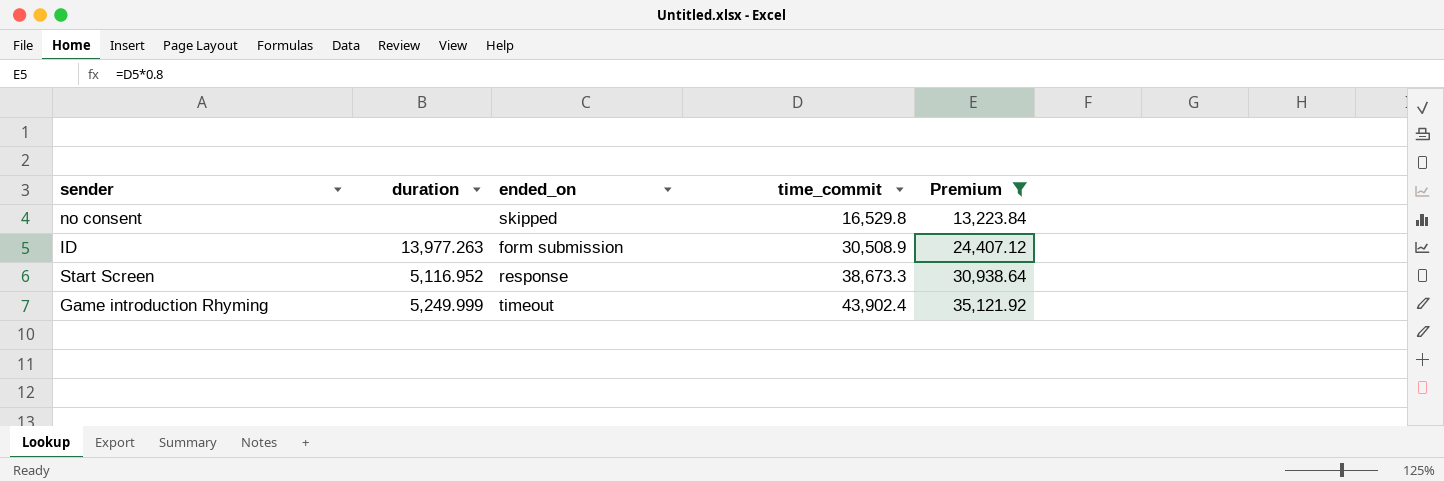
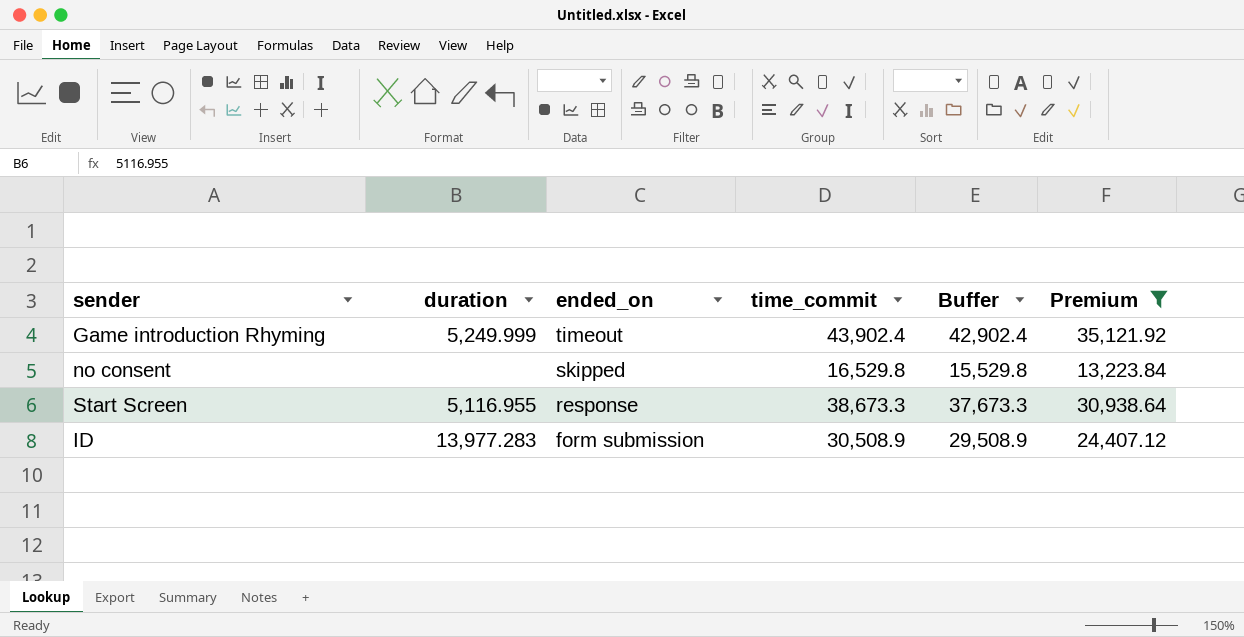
row order: time_commit ascending -> ended_on descending
column Buffer | formula: none -> [time_commit] - 1000
Start Screen | duration: 5,116.952 -> 5,116.955
ID | duration: 13,977.263 -> 13,977.283

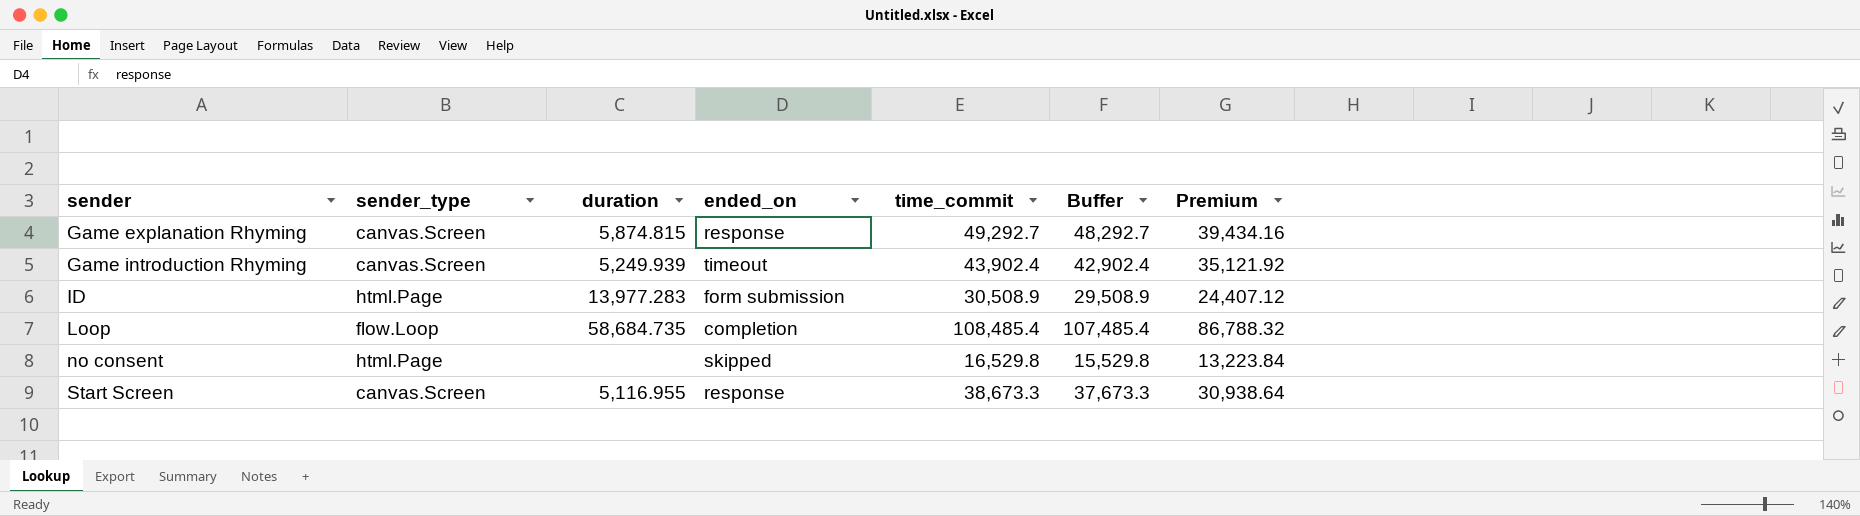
filter: Premium <= 35,121.92 -> none
row order: ended_on descending -> sender ascending
column sender_type | position: none -> 2
Game introduction Rhyming | duration: 5,249.999 -> 5,249.939

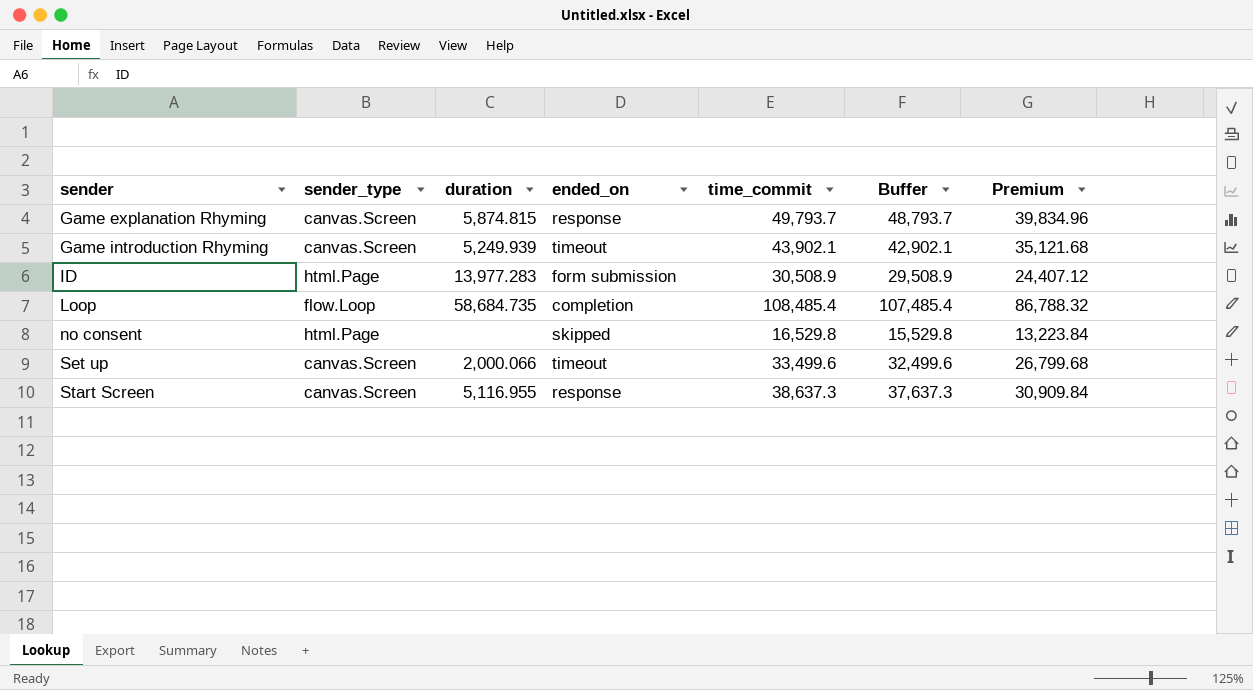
Game explanation Rhyming | time_commit: 49,292.7 -> 49,793.7
Game explanation Rhyming | Buffer: 48,292.7 -> 48,793.7
Game explanation Rhyming | Premium: 39,434.16 -> 39,834.96
Game introduction Rhyming | time_commit: 43,902.4 -> 43,902.1
Game introduction Rhyming | Buffer: 42,902.4 -> 42,902.1
Game introduction Rhyming | Premium: 35,121.92 -> 35,121.68
row Set up: none -> canvas.Screen | 2,000.066 | timeout | 33,499.6 | 32,499.6 | 26,799.68
Start Screen | time_commit: 38,673.3 -> 38,637.3
Start Screen | Buffer: 37,673.3 -> 37,637.3
Start Screen | Premium: 30,938.64 -> 30,909.84

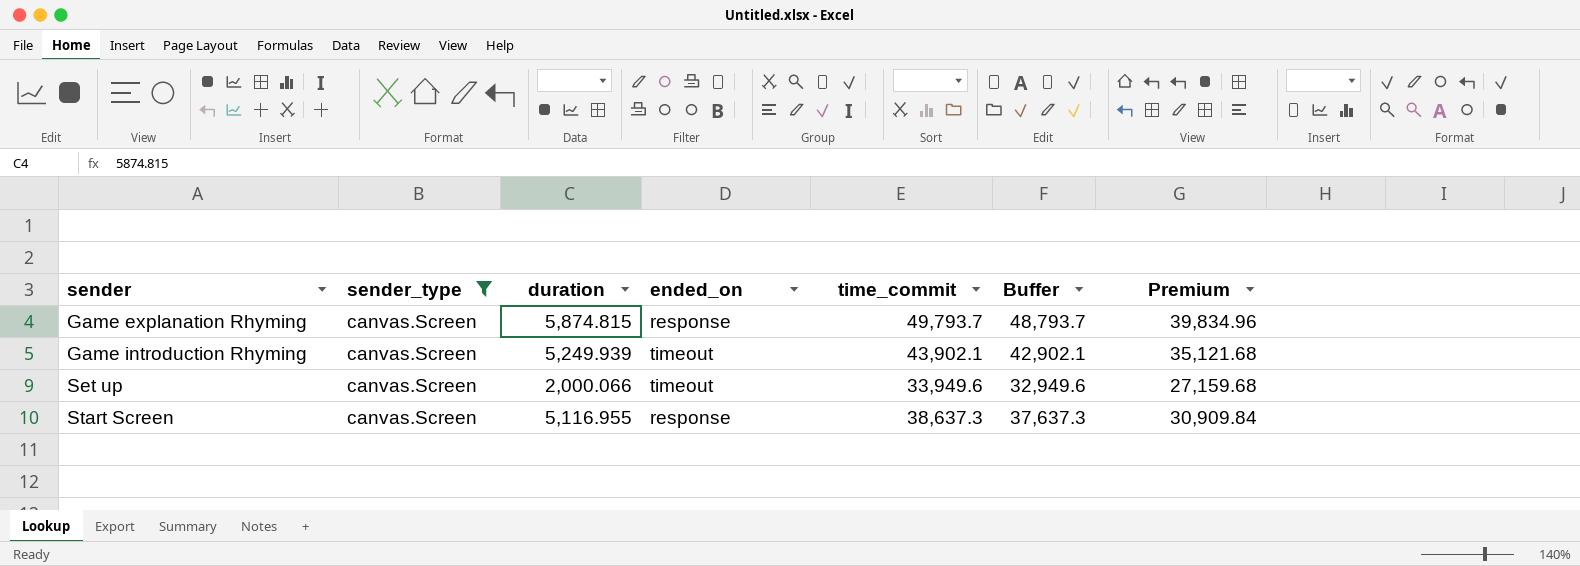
filter: none -> sender_type = canvas.Screen
Set up | time_commit: 33,499.6 -> 33,949.6
Set up | Buffer: 32,499.6 -> 32,949.6
Set up | Premium: 26,799.68 -> 27,159.68

